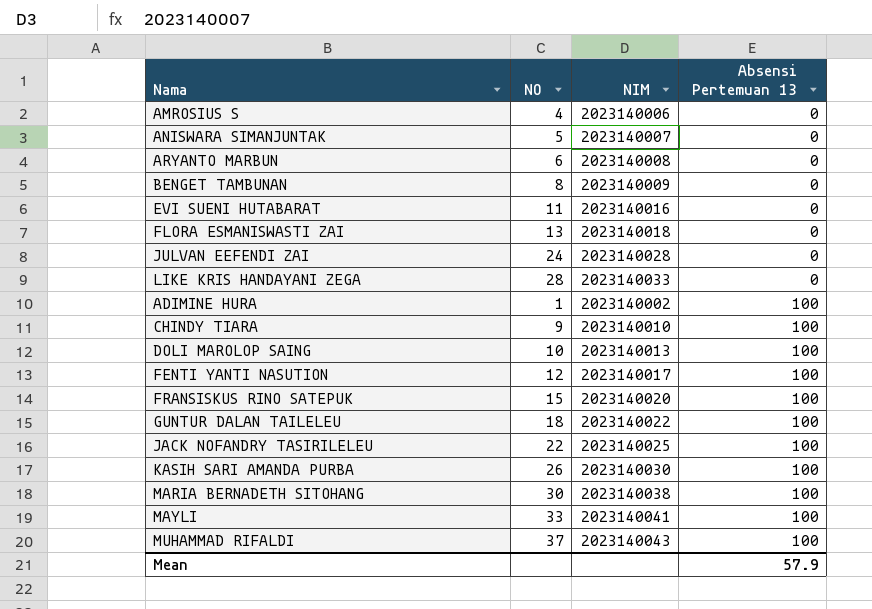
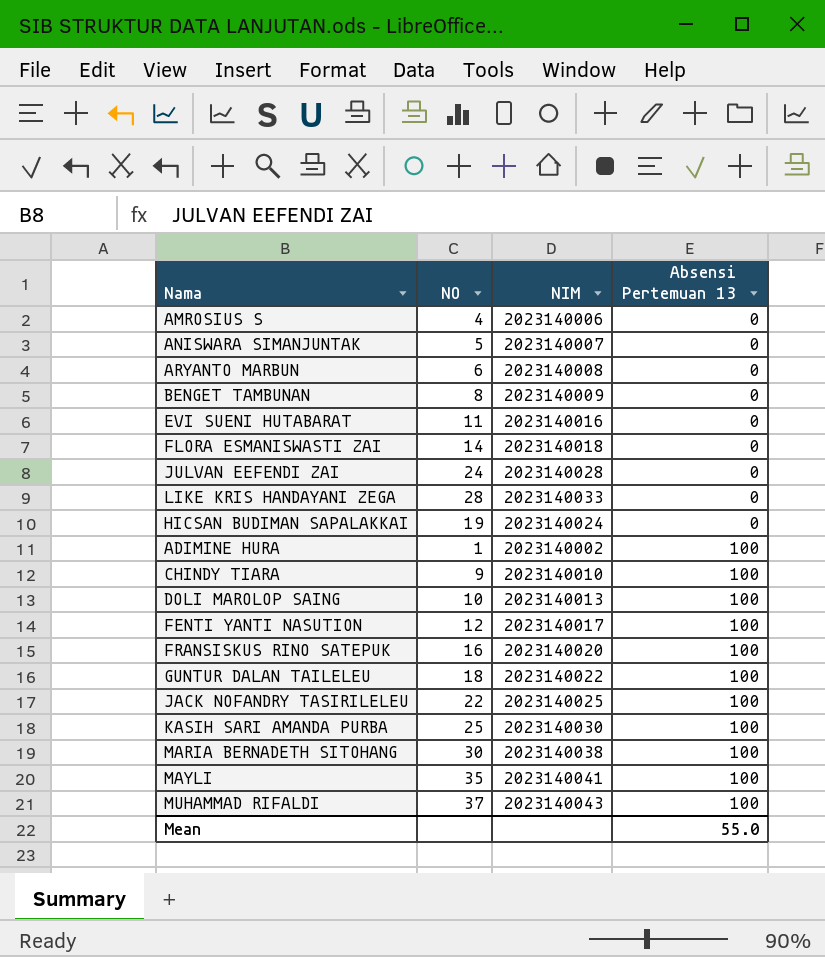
FLORA ESMANISWASTI ZAI | NO: 13 -> 14
row HICSAN BUDIMAN SAPALAKKAI: none -> 19 | 2023140024 | 0
FRANSISKUS RINO SATEPUK | NO: 15 -> 16
KASIH SARI AMANDA PURBA | NO: 26 -> 25
MAYLI | NO: 33 -> 35
Mean | Absensi Pertemuan 13: 57.9 -> 55.0

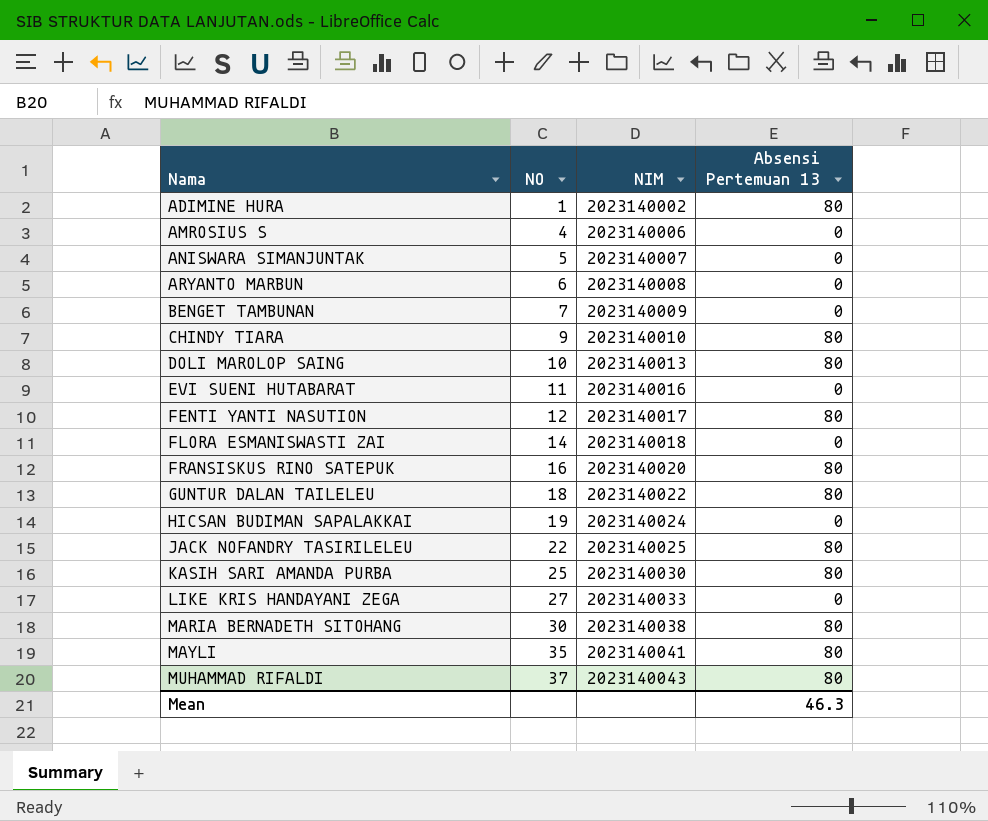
row order: Absensi Pertemuan 13 ascending -> Nama ascending
row JULVAN EEFENDI ZAI: 24 | 2023140028 | 0 -> none
ADIMINE HURA | Absensi Pertemuan 13: 100 -> 80
BENGET TAMBUNAN | NO: 8 -> 7
CHINDY TIARA | Absensi Pertemuan 13: 100 -> 80
DOLI MAROLOP SAING | Absensi Pertemuan 13: 100 -> 80
FENTI YANTI NASUTION | Absensi Pertemuan 13: 100 -> 80
FRANSISKUS RINO SATEPUK | Absensi Pertemuan 13: 100 -> 80
GUNTUR DALAN TAILELEU | Absensi Pertemuan 13: 100 -> 80
JACK NOFANDRY TASIRILELEU | Absensi Pertemuan 13: 100 -> 80
KASIH SARI AMANDA PURBA | Absensi Pertemuan 13: 100 -> 80
LIKE KRIS HANDAYANI ZEGA | NO: 28 -> 27
MARIA BERNADETH SITOHANG | Absensi Pertemuan 13: 100 -> 80
MAYLI | Absensi Pertemuan 13: 100 -> 80
MUHAMMAD RIFALDI | Absensi Pertemuan 13: 100 -> 80
Mean | Absensi Pertemuan 13: 55.0 -> 46.3

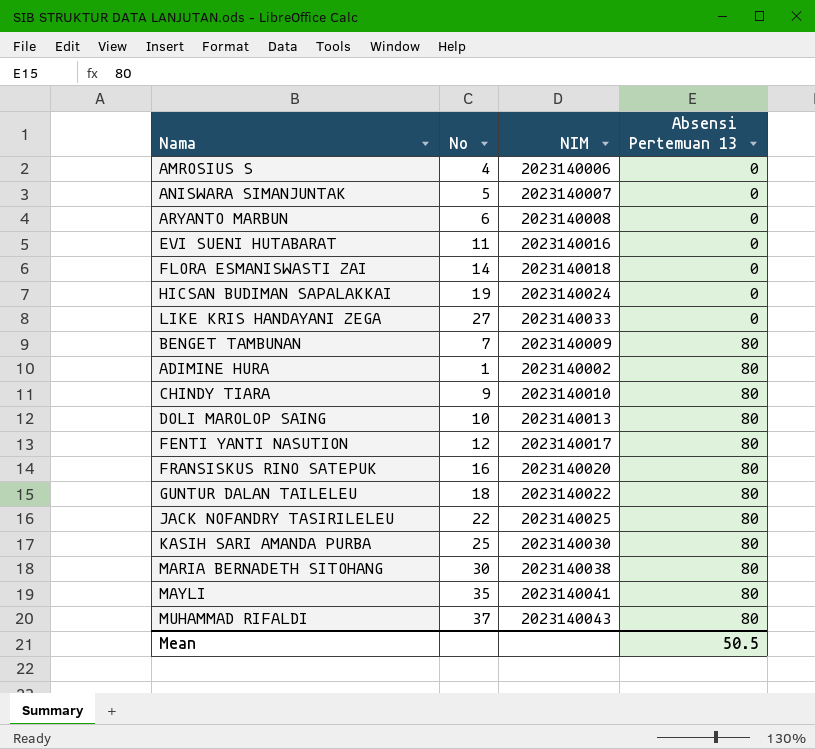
row order: Nama ascending -> Absensi Pertemuan 13 ascending
column name: NO -> No
BENGET TAMBUNAN | Absensi Pertemuan 13: 0 -> 80
Mean | Absensi Pertemuan 13: 46.3 -> 50.5

